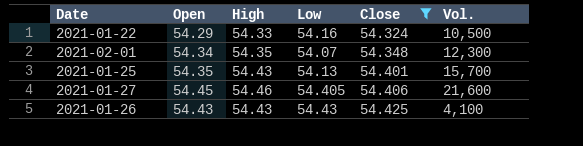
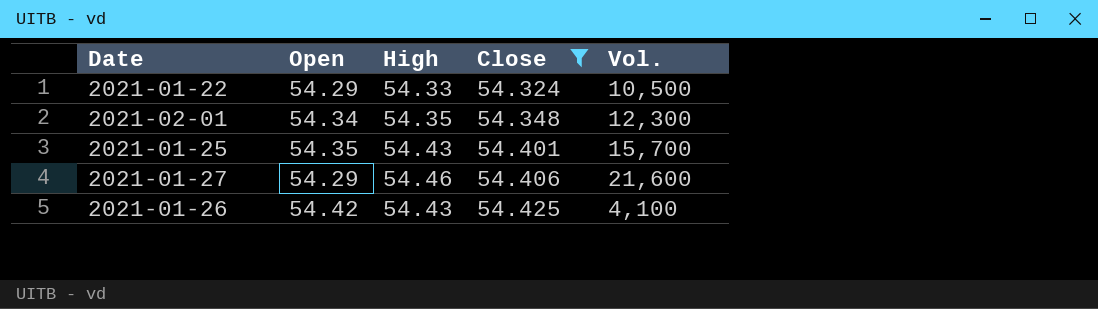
column Low | position: 4 -> none
2021-01-27 | Open: 54.45 -> 54.29
2021-01-26 | Open: 54.43 -> 54.42

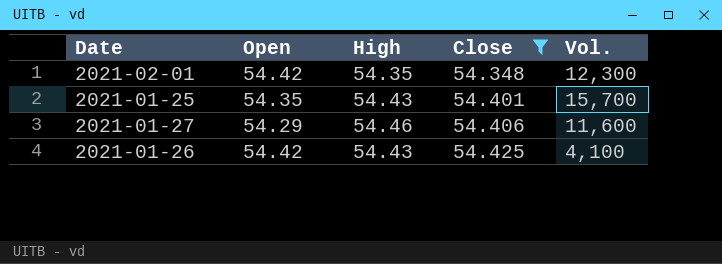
row 2021-01-22: 54.29 | 54.33 | 54.324 | 10,500 -> none
2021-02-01 | Open: 54.34 -> 54.42
2021-01-27 | Vol.: 21,600 -> 11,600

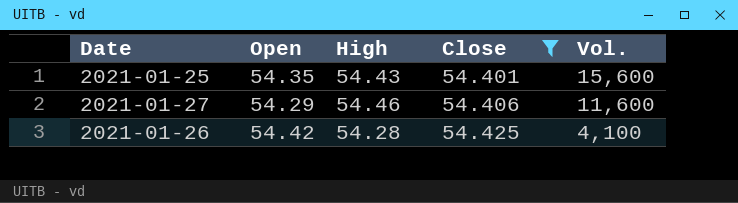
row 2021-02-01: 54.42 | 54.35 | 54.348 | 12,300 -> none
2021-01-25 | Vol.: 15,700 -> 15,600
2021-01-26 | High: 54.43 -> 54.28

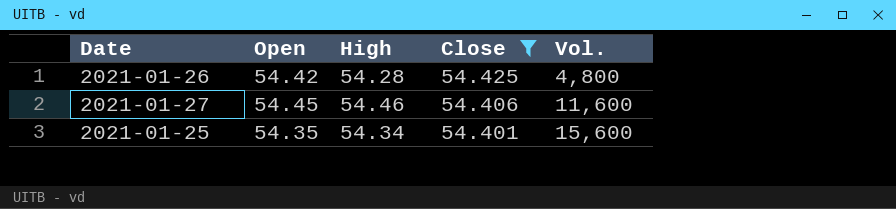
row order: Close ascending -> Close descending
2021-01-26 | Vol.: 4,100 -> 4,800
2021-01-27 | Open: 54.29 -> 54.45
2021-01-25 | High: 54.43 -> 54.34

